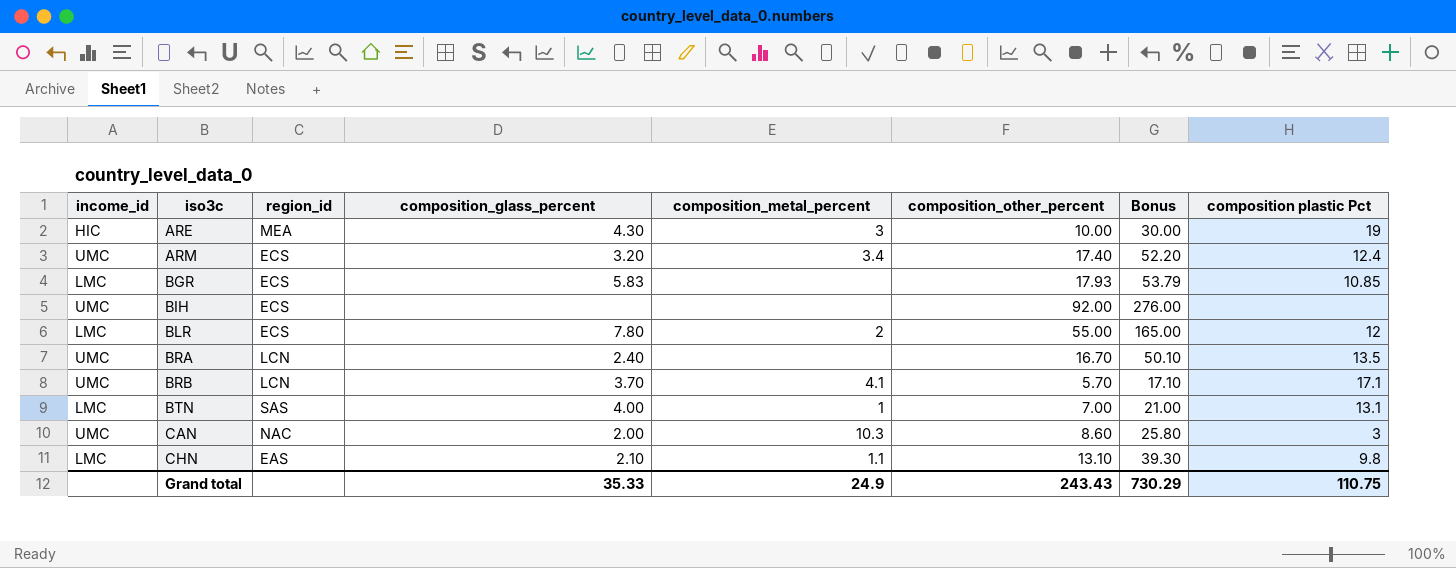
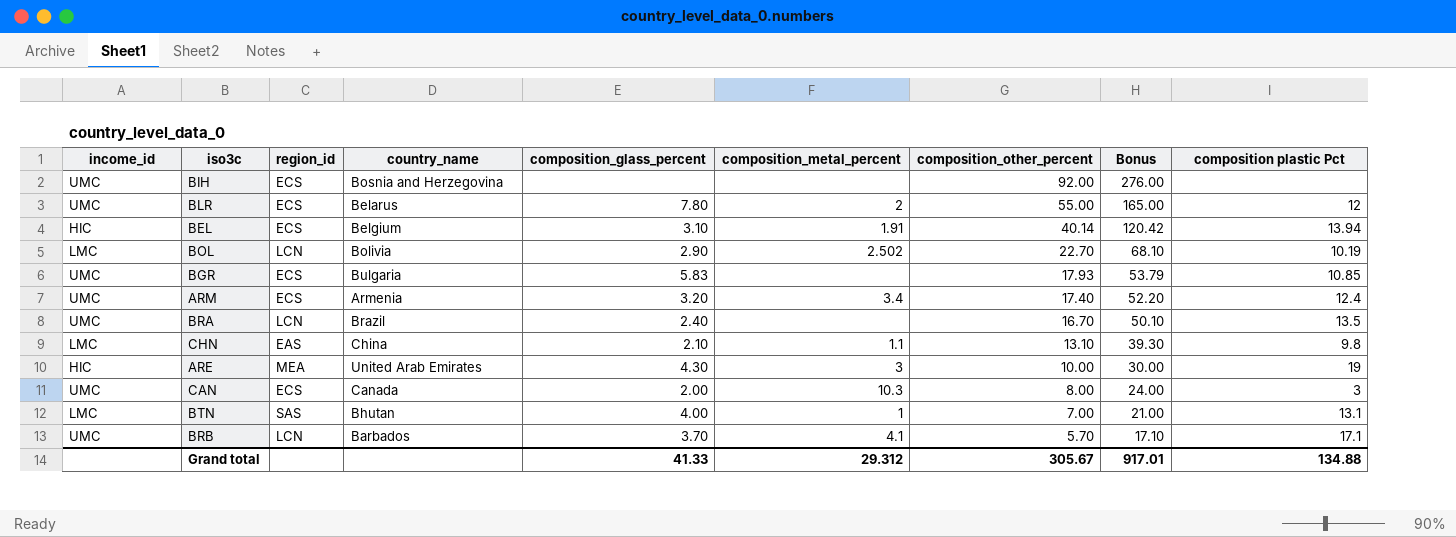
row order: iso3c ascending -> composition_other_percent descending
column country_name | position: none -> 4
BLR | income_id: LMC -> UMC
row BEL: none -> HIC | ECS | Belgium | 3.10 | 1.91 | 40.14 | 120.42 | 13.94
row BOL: none -> LMC | LCN | Bolivia | 2.90 | 2.502 | 22.70 | 68.10 | 10.19
BGR | income_id: LMC -> UMC
CAN | region_id: NAC -> ECS
CAN | composition_other_percent: 8.60 -> 8.00
CAN | Bonus: 25.80 -> 24.00
Grand total | composition_glass_percent: 35.33 -> 41.33
Grand total | composition_metal_percent: 24.9 -> 29.312
Grand total | composition_other_percent: 243.43 -> 305.67
Grand total | Bonus: 730.29 -> 917.01
Grand total | composition plastic Pct: 110.75 -> 134.88

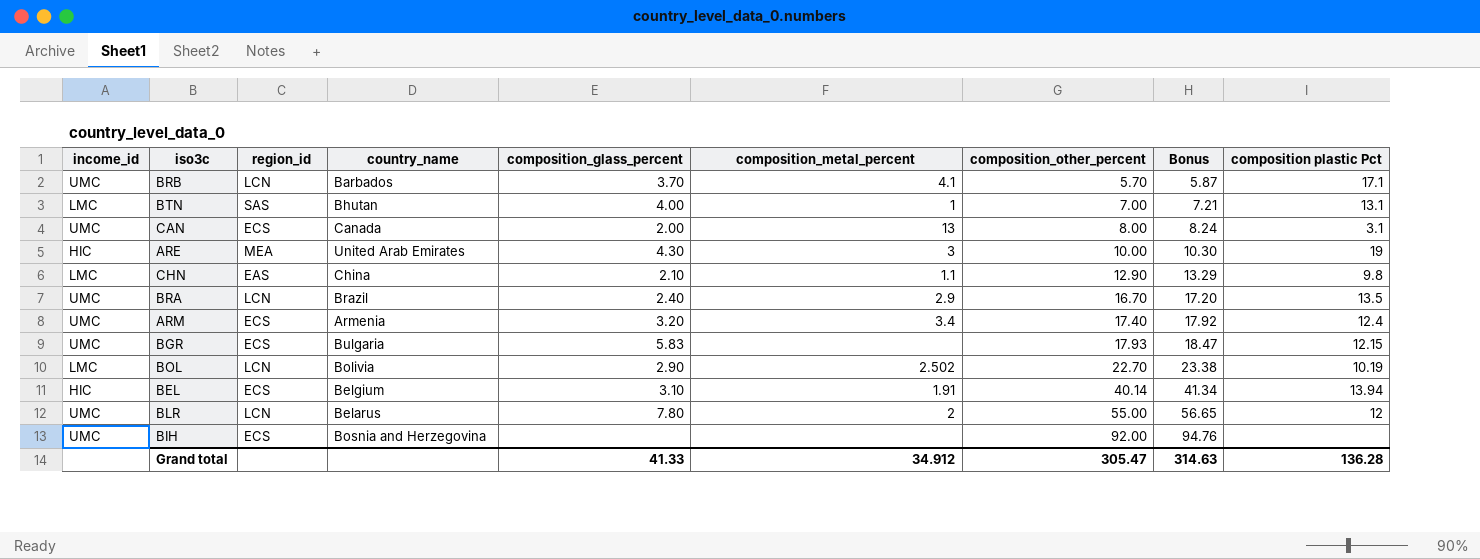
row order: composition_other_percent descending -> composition_other_percent ascending
column Bonus | formula: [composition_other_percent] * 3 -> [composition_other_percent] * 1.03
CAN | composition_metal_percent: 10.3 -> 13
CAN | composition plastic Pct: 3 -> 3.1
CHN | composition_other_percent: 13.10 -> 12.90
BRA | composition_metal_percent: none -> 2.9
BGR | composition plastic Pct: 10.85 -> 12.15
BLR | region_id: ECS -> LCN
Grand total | composition_metal_percent: 29.312 -> 34.912
Grand total | composition_other_percent: 305.67 -> 305.47
Grand total | Bonus: 917.01 -> 314.63
Grand total | composition plastic Pct: 134.88 -> 136.28

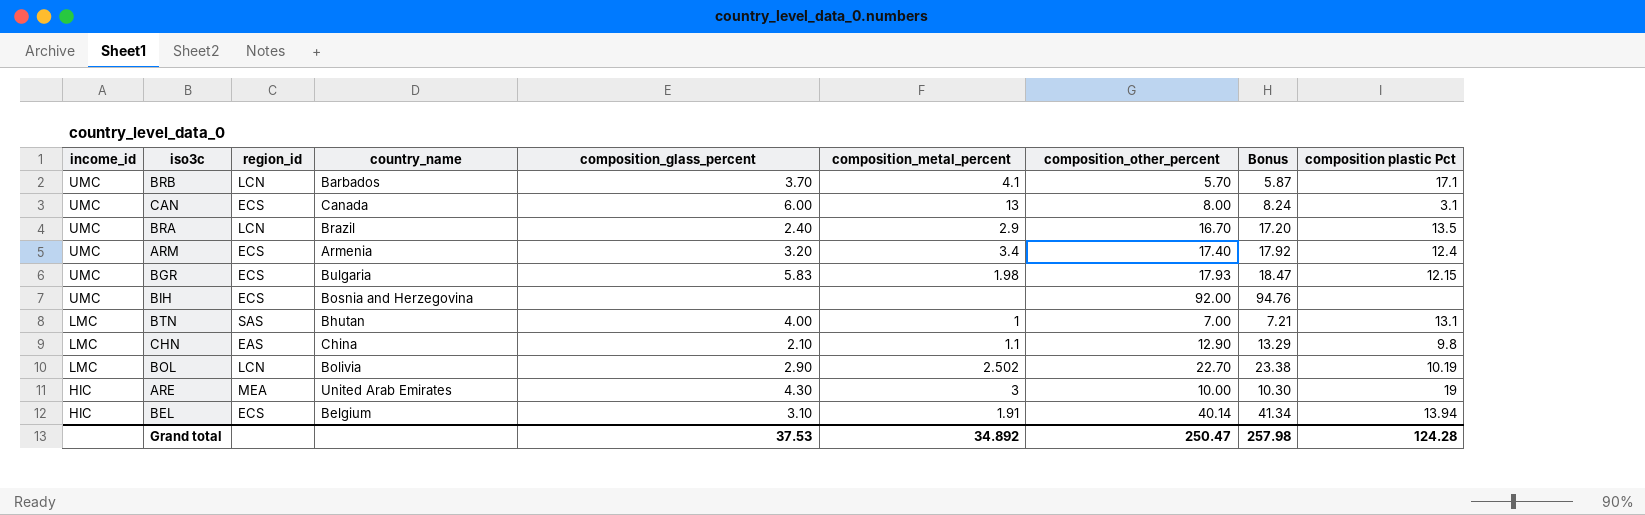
row order: composition_other_percent ascending -> income_id descending
row BLR: UMC | LCN | Belarus | 7.80 | 2 | 55.00 | 56.65 | 12 -> none
CAN | composition_glass_percent: 2.00 -> 6.00
BGR | composition_metal_percent: none -> 1.98
Grand total | composition_glass_percent: 41.33 -> 37.53
Grand total | composition_metal_percent: 34.912 -> 34.892
Grand total | composition_other_percent: 305.47 -> 250.47
Grand total | Bonus: 314.63 -> 257.98
Grand total | composition plastic Pct: 136.28 -> 124.28

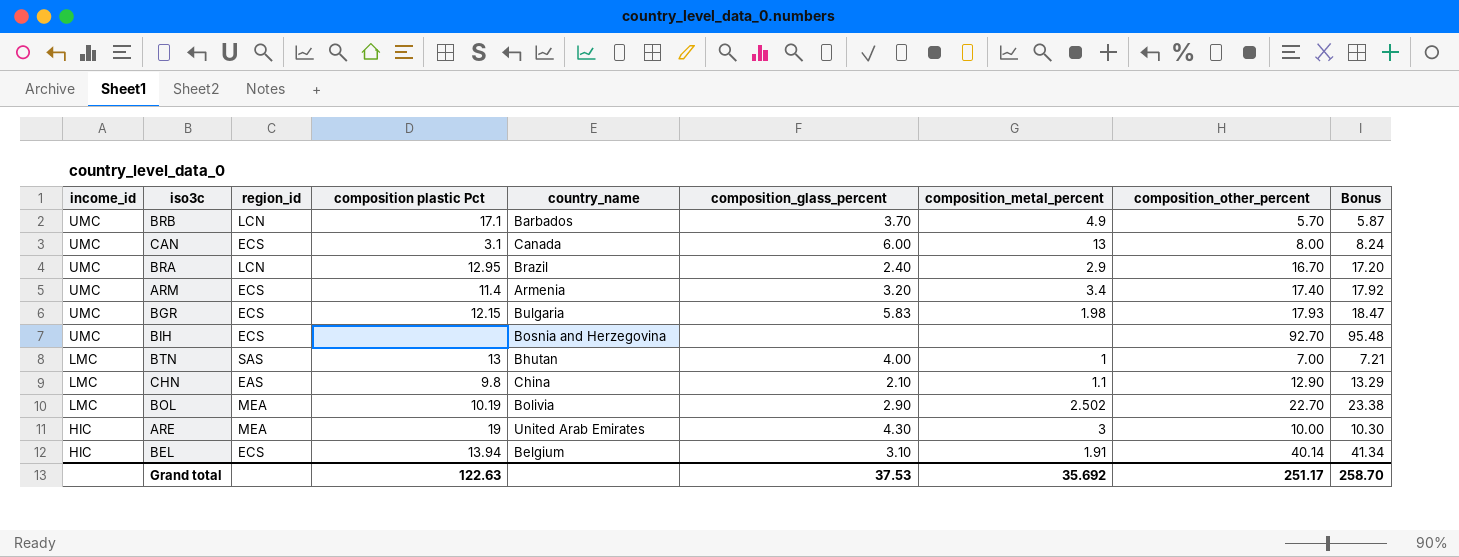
column composition plastic Pct | position: 9 -> 4
BRB | composition_metal_percent: 4.1 -> 4.9
BRA | composition plastic Pct: 13.5 -> 12.95
ARM | composition plastic Pct: 12.4 -> 11.4
BIH | composition_other_percent: 92.00 -> 92.70
BIH | Bonus: 94.76 -> 95.48
BTN | composition plastic Pct: 13.1 -> 13
BOL | region_id: LCN -> MEA
Grand total | composition plastic Pct: 124.28 -> 122.63
Grand total | composition_metal_percent: 34.892 -> 35.692
Grand total | composition_other_percent: 250.47 -> 251.17
Grand total | Bonus: 257.98 -> 258.70

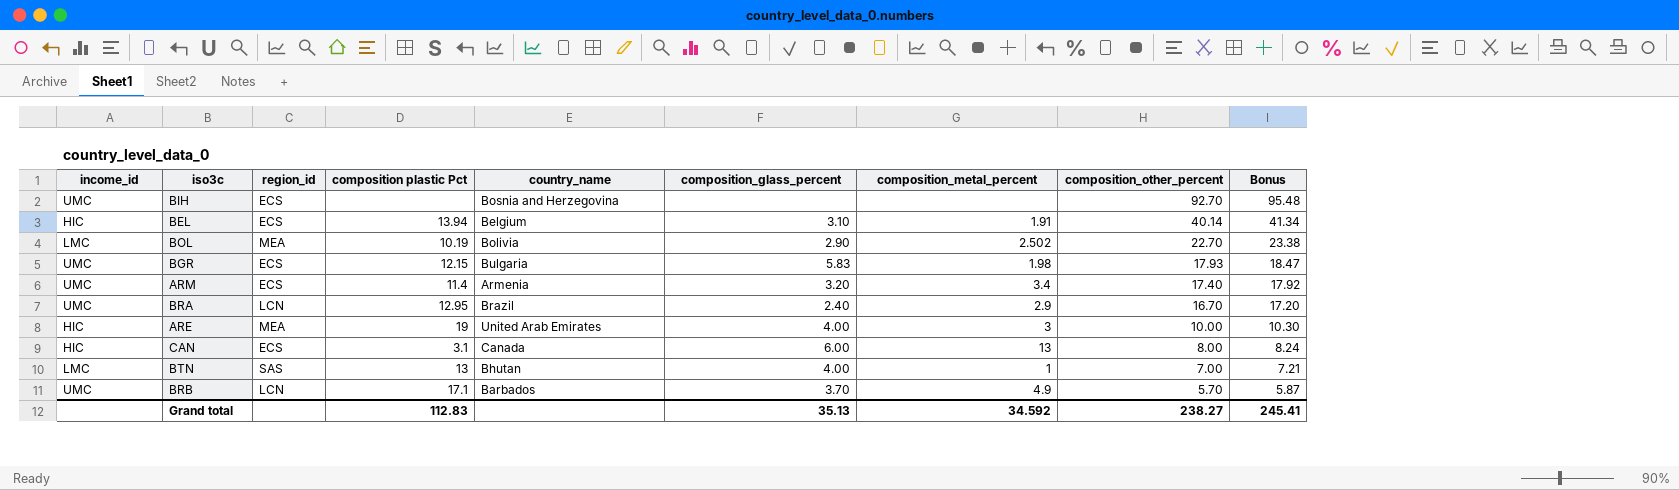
row order: income_id descending -> composition_other_percent descending
row CHN: LMC | EAS | 9.8 | China | 2.10 | 1.1 | 12.90 | 13.29 -> none
ARE | composition_glass_percent: 4.30 -> 4.00
CAN | income_id: UMC -> HIC
Grand total | composition plastic Pct: 122.63 -> 112.83
Grand total | composition_glass_percent: 37.53 -> 35.13
Grand total | composition_metal_percent: 35.692 -> 34.592
Grand total | composition_other_percent: 251.17 -> 238.27
Grand total | Bonus: 258.70 -> 245.41

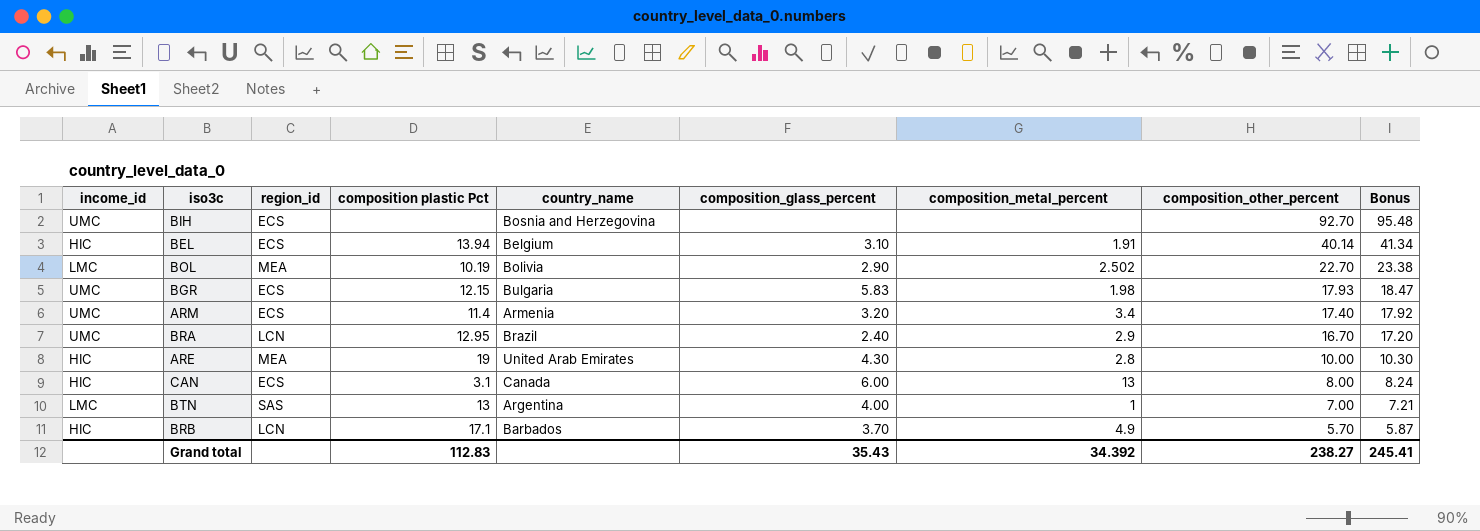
ARE | composition_glass_percent: 4.00 -> 4.30
ARE | composition_metal_percent: 3 -> 2.8
BTN | country_name: Bhutan -> Argentina
BRB | income_id: UMC -> HIC
Grand total | composition_glass_percent: 35.13 -> 35.43
Grand total | composition_metal_percent: 34.592 -> 34.392

